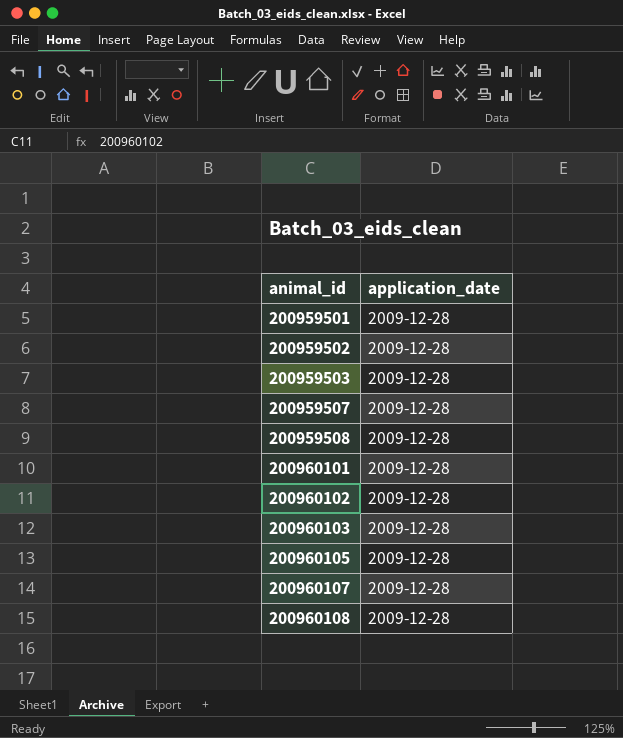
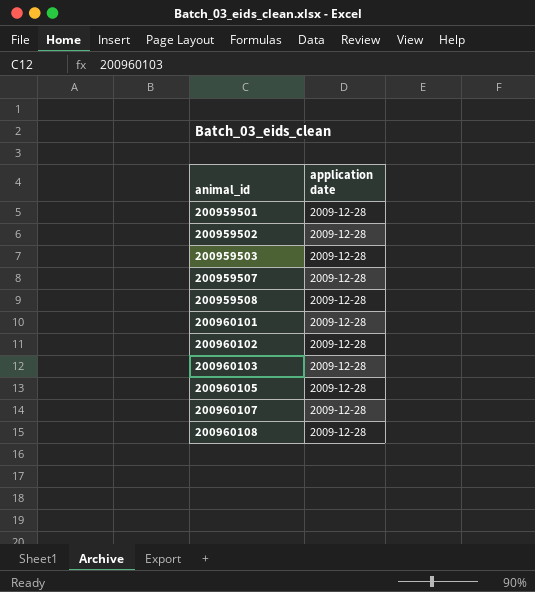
column name: application_date -> application date

